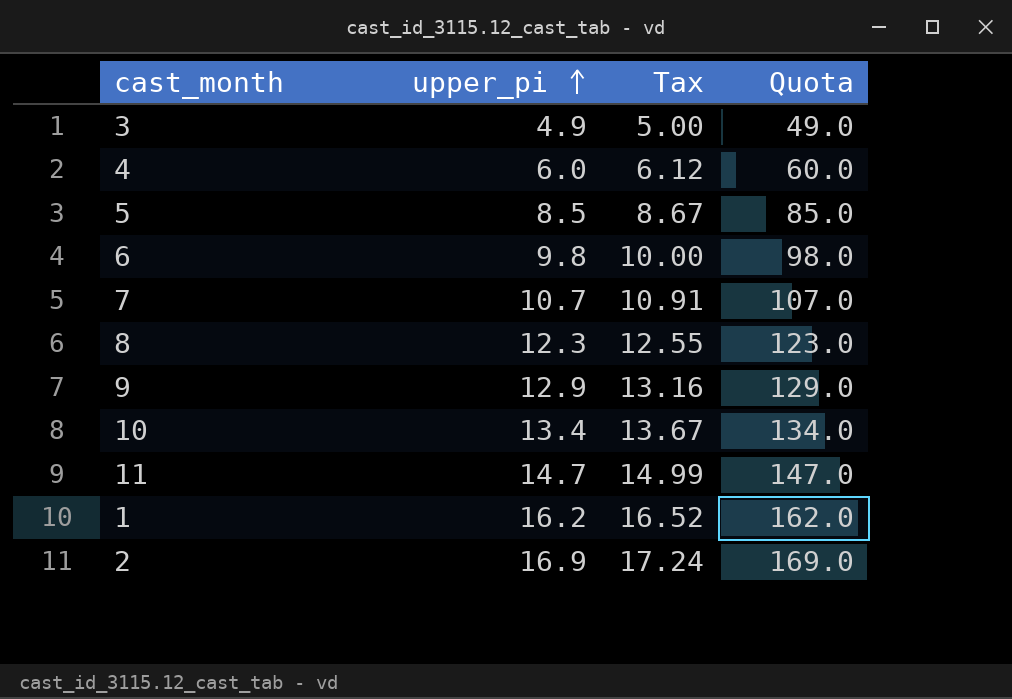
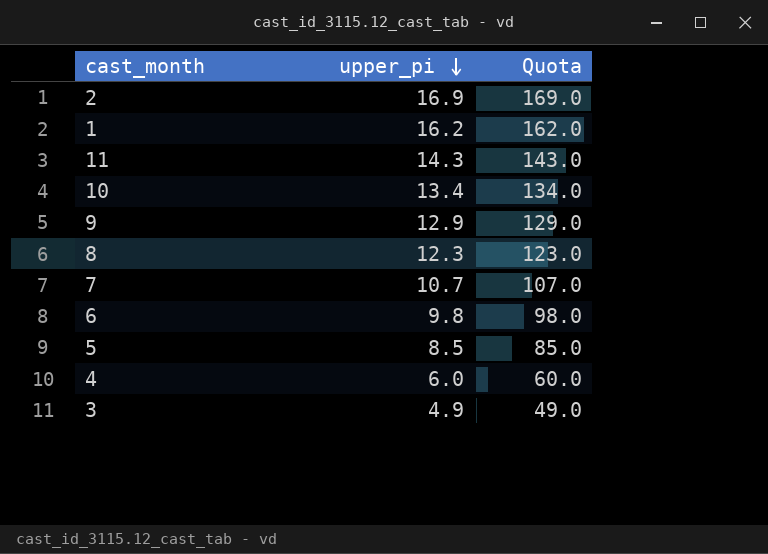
row order: upper_pi ascending -> upper_pi descending
column Tax | formula: [upper_pi] * 1.02 -> none
11 | upper_pi: 14.7 -> 14.3
11 | Quota: 147.0 -> 143.0

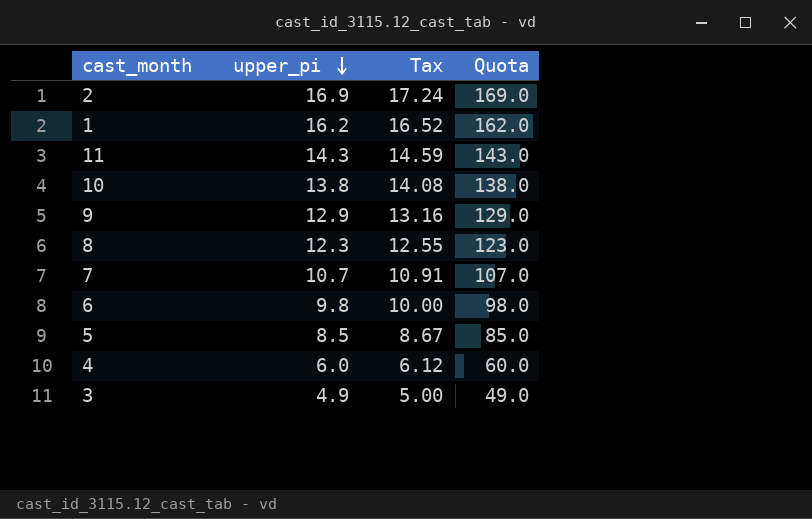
column Tax | formula: none -> [upper_pi] * 1.02
10 | upper_pi: 13.4 -> 13.8
10 | Quota: 134.0 -> 138.0

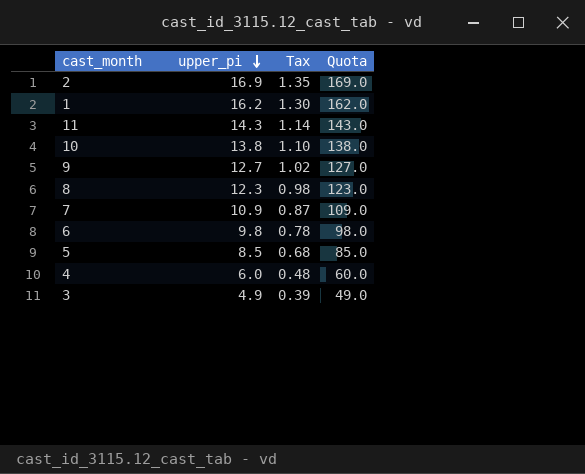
column Tax | formula: [upper_pi] * 1.02 -> [upper_pi] * 0.08
9 | upper_pi: 12.9 -> 12.7
9 | Quota: 129.0 -> 127.0
7 | upper_pi: 10.7 -> 10.9
7 | Quota: 107.0 -> 109.0

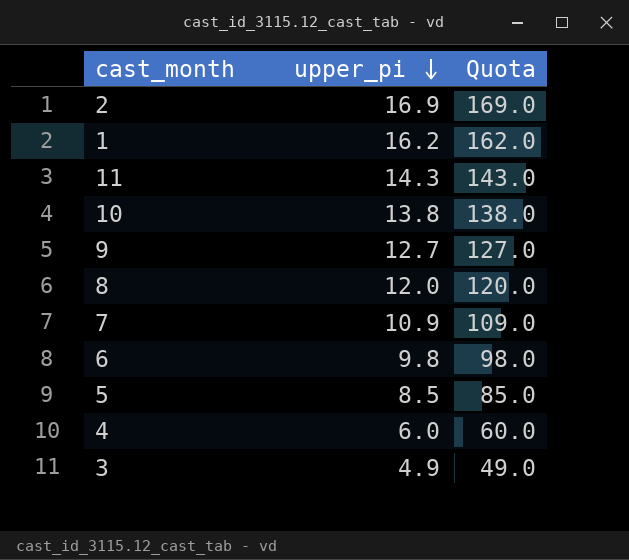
column Tax | formula: [upper_pi] * 0.08 -> none
8 | upper_pi: 12.3 -> 12.0
8 | Quota: 123.0 -> 120.0

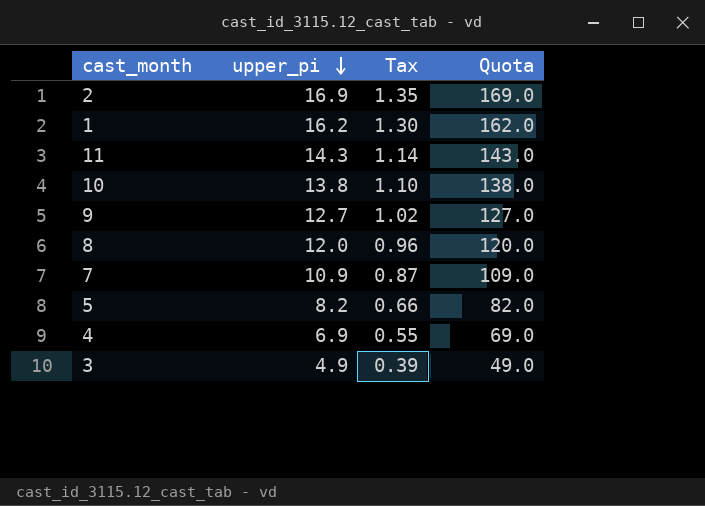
column Tax | formula: none -> [upper_pi] * 0.08
row 6: 9.8 | 98.0 -> none
5 | upper_pi: 8.5 -> 8.2
5 | Quota: 85.0 -> 82.0
4 | upper_pi: 6.0 -> 6.9
4 | Quota: 60.0 -> 69.0

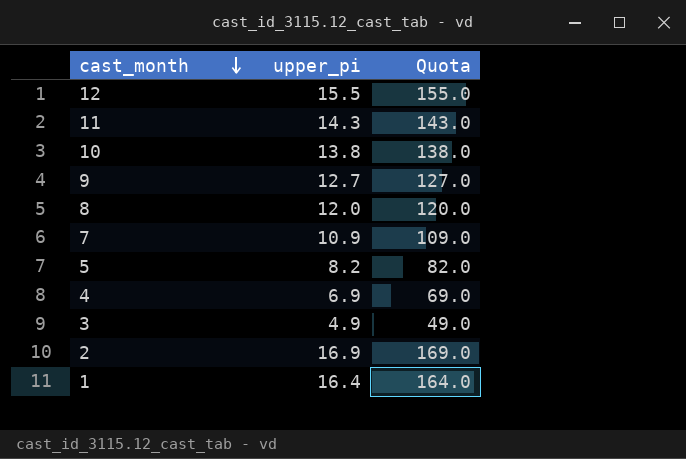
row order: upper_pi descending -> cast_month descending
column Tax | formula: [upper_pi] * 0.08 -> none
row 12: none -> 15.5 | 155.0
1 | upper_pi: 16.2 -> 16.4
1 | Quota: 162.0 -> 164.0

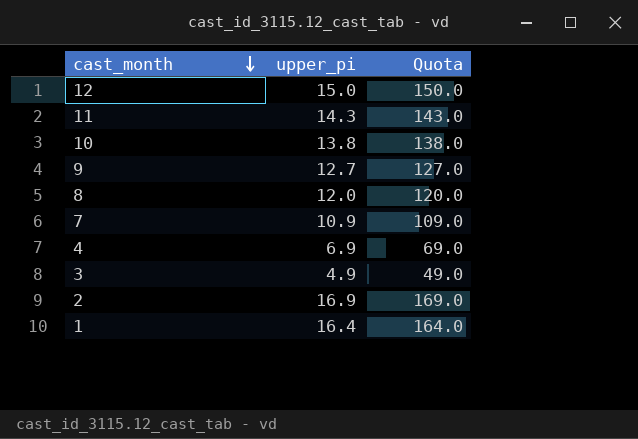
row 5: 8.2 | 82.0 -> none
12 | upper_pi: 15.5 -> 15.0
12 | Quota: 155.0 -> 150.0

